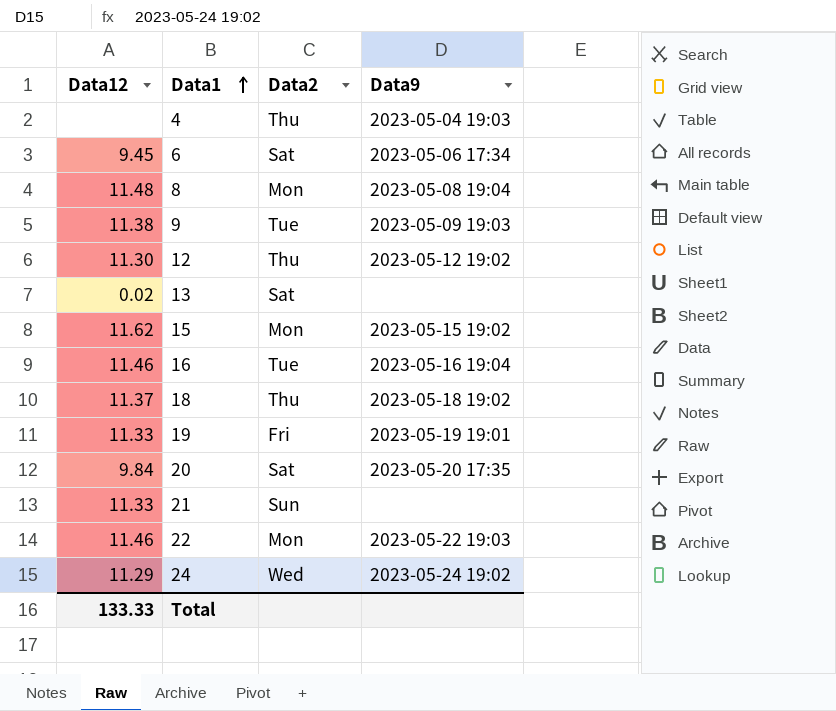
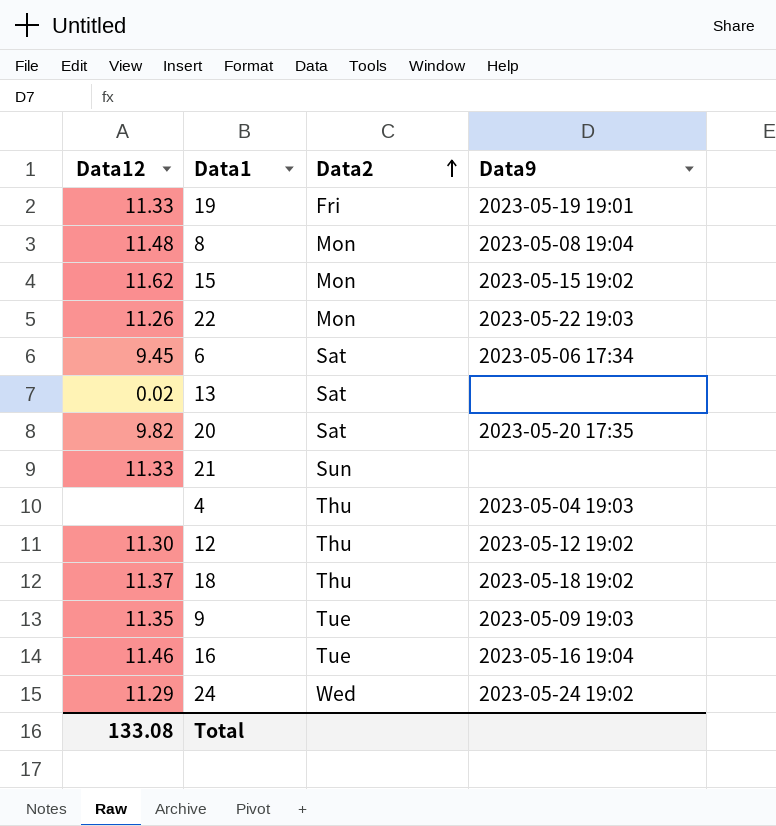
row order: Data1 ascending -> Data2 ascending
22 | Data12: 11.46 -> 11.26
20 | Data12: 9.84 -> 9.82
9 | Data12: 11.38 -> 11.35
Total | Data12: 133.33 -> 133.08

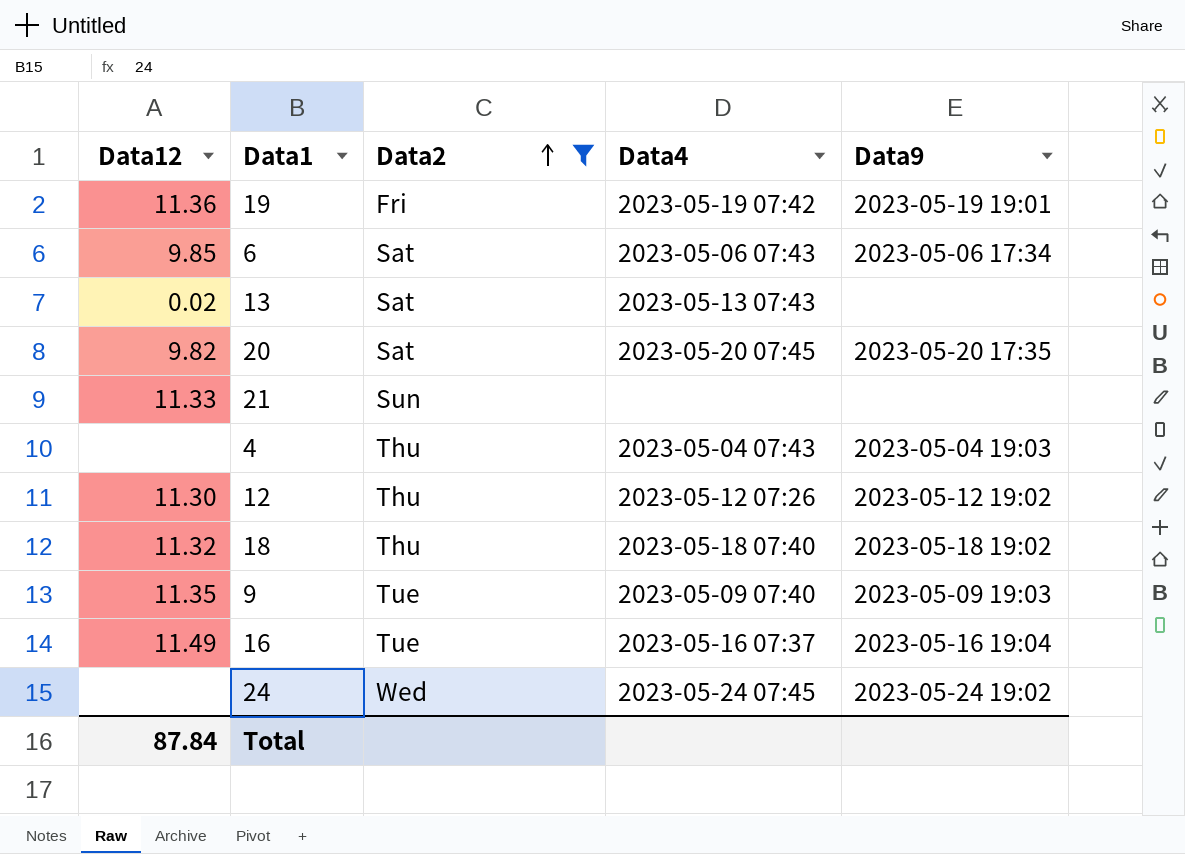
filter: none -> Data2 != Mon
column Data4 | position: none -> 4
19 | Data12: 11.33 -> 11.36
6 | Data12: 9.45 -> 9.85
18 | Data12: 11.37 -> 11.32
16 | Data12: 11.46 -> 11.49
24 | Data12: 11.29 -> none
Total | Data12: 133.08 -> 87.84

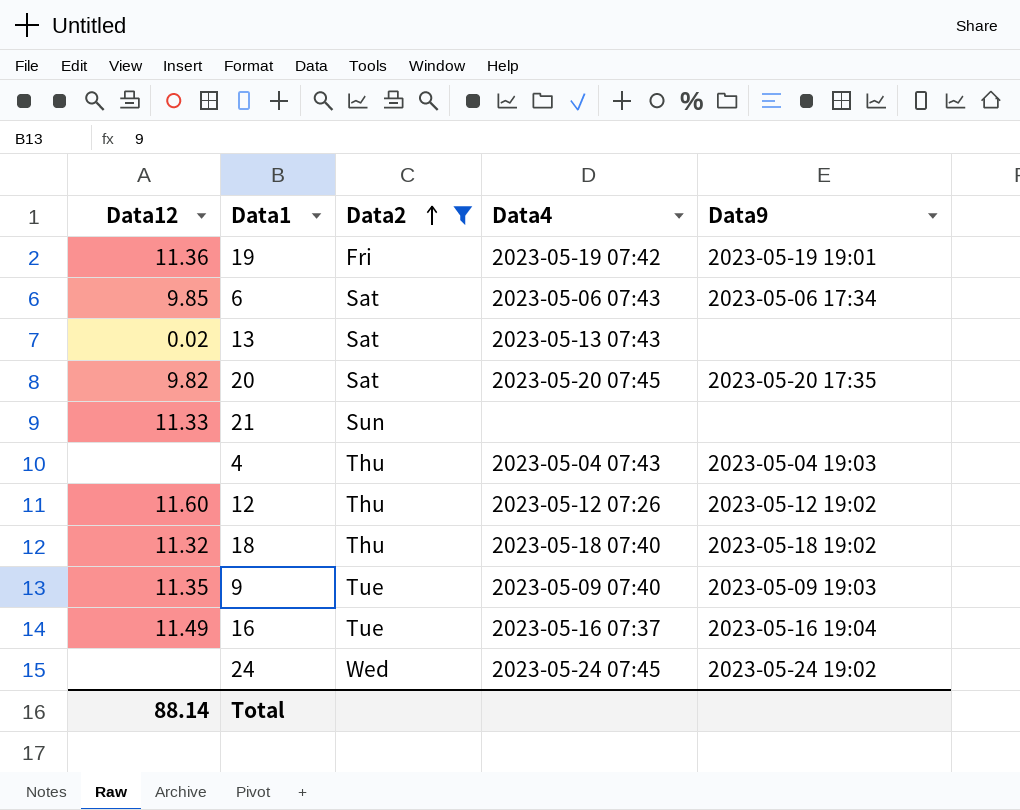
12 | Data12: 11.30 -> 11.60
Total | Data12: 87.84 -> 88.14

